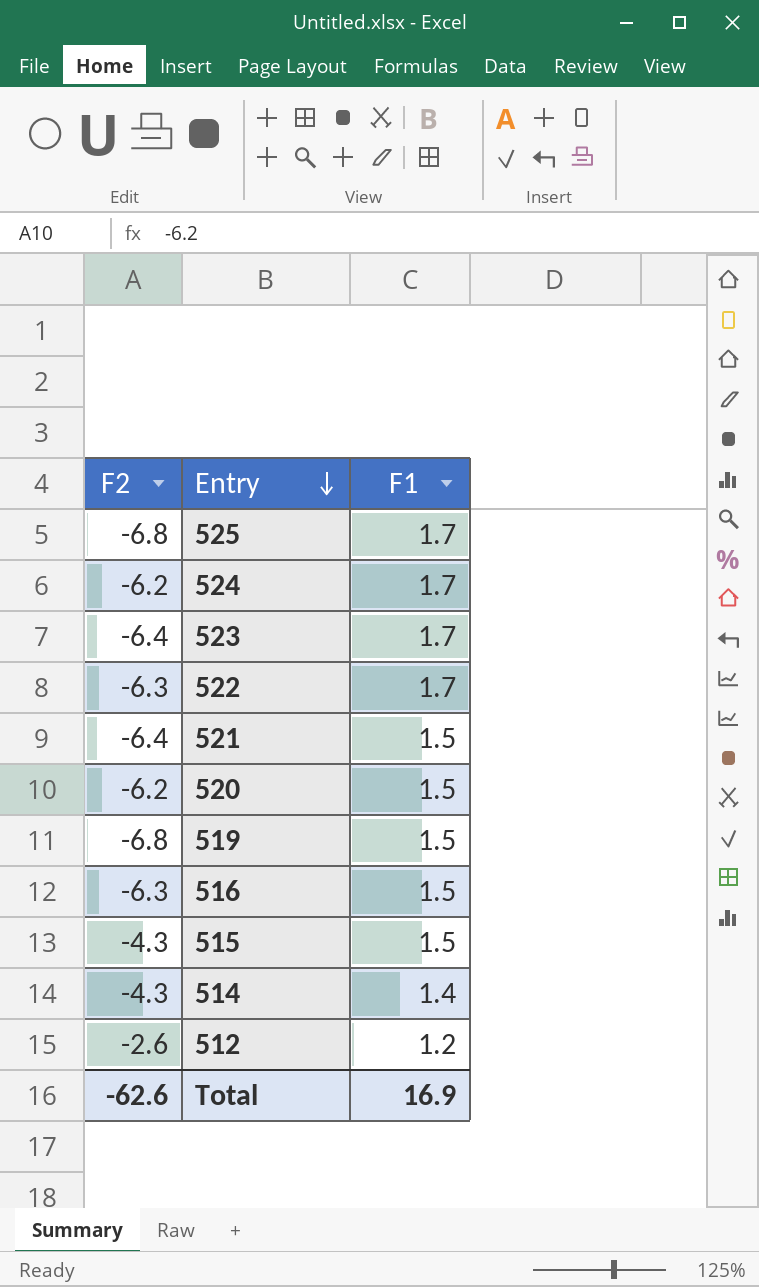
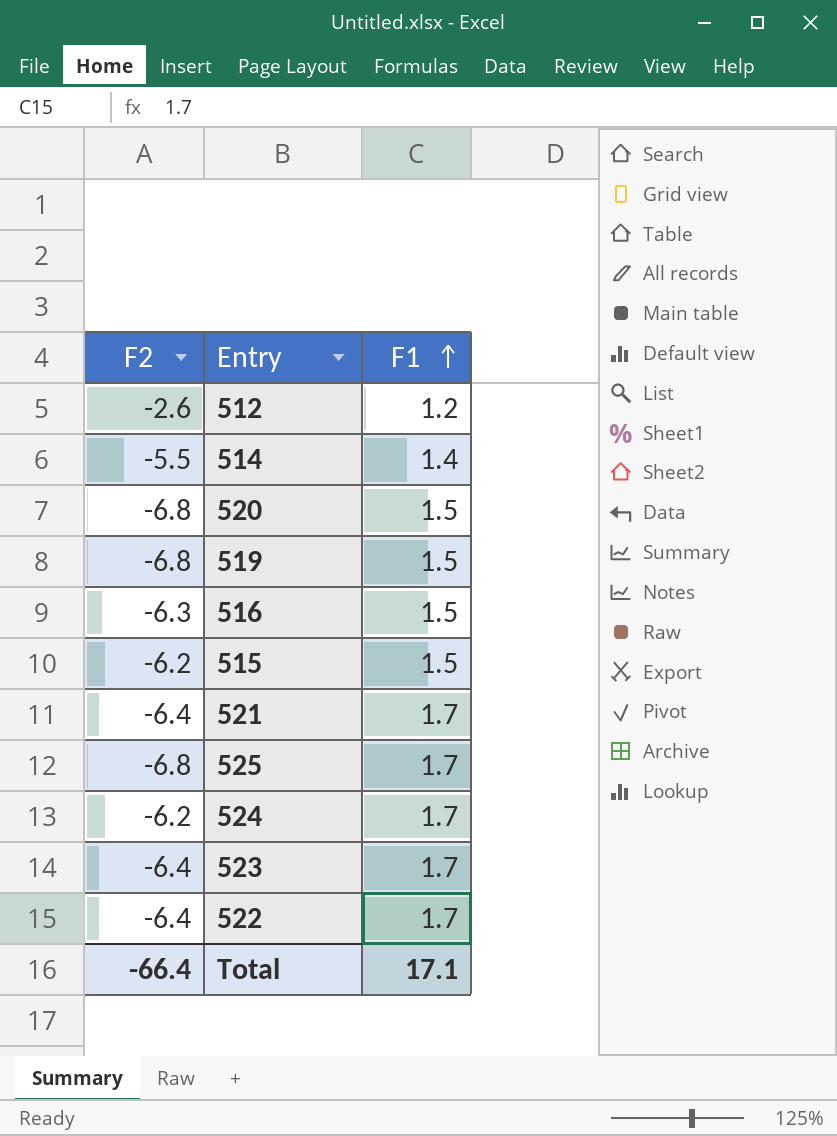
row order: Entry descending -> F1 ascending
514 | F2: -4.3 -> -5.5
520 | F2: -6.2 -> -6.8
515 | F2: -4.3 -> -6.2
521 | F1: 1.5 -> 1.7
522 | F2: -6.3 -> -6.4
Total | F2: -62.6 -> -66.4
Total | F1: 16.9 -> 17.1

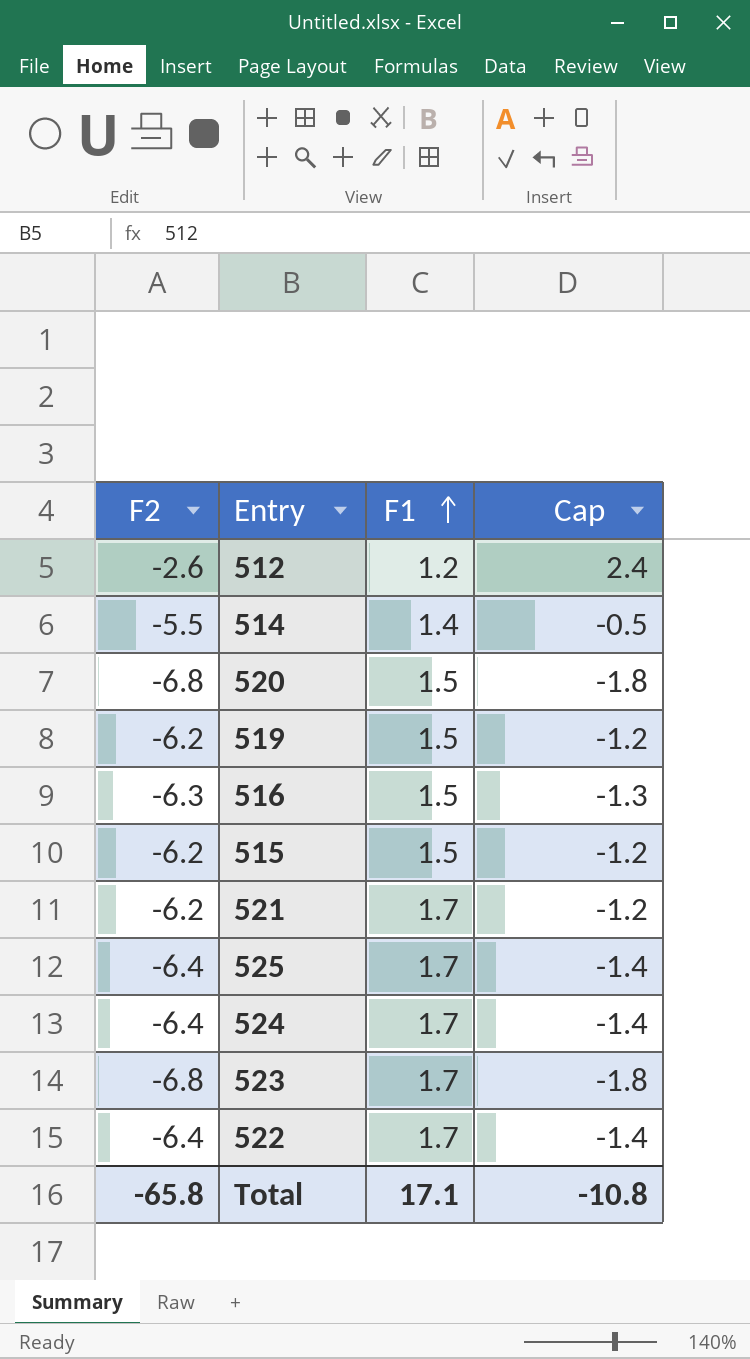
column Cap | formula: none -> [F2] + 5
519 | F2: -6.8 -> -6.2
521 | F2: -6.4 -> -6.2
525 | F2: -6.8 -> -6.4
524 | F2: -6.2 -> -6.4
523 | F2: -6.4 -> -6.8
Total | F2: -66.4 -> -65.8

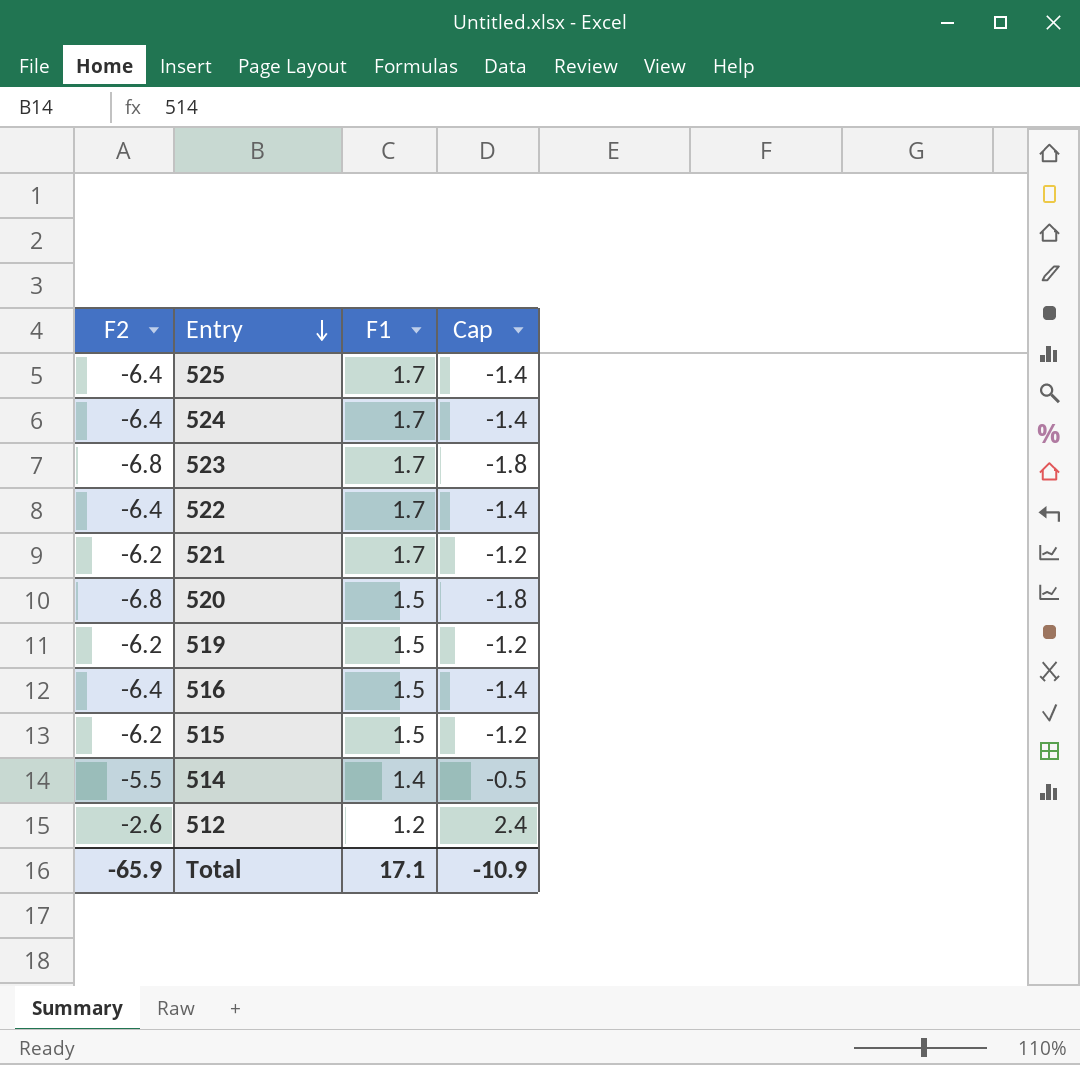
row order: F1 ascending -> Entry descending
516 | F2: -6.3 -> -6.4
516 | Cap: -1.3 -> -1.4
Total | F2: -65.8 -> -65.9
Total | Cap: -10.8 -> -10.9

